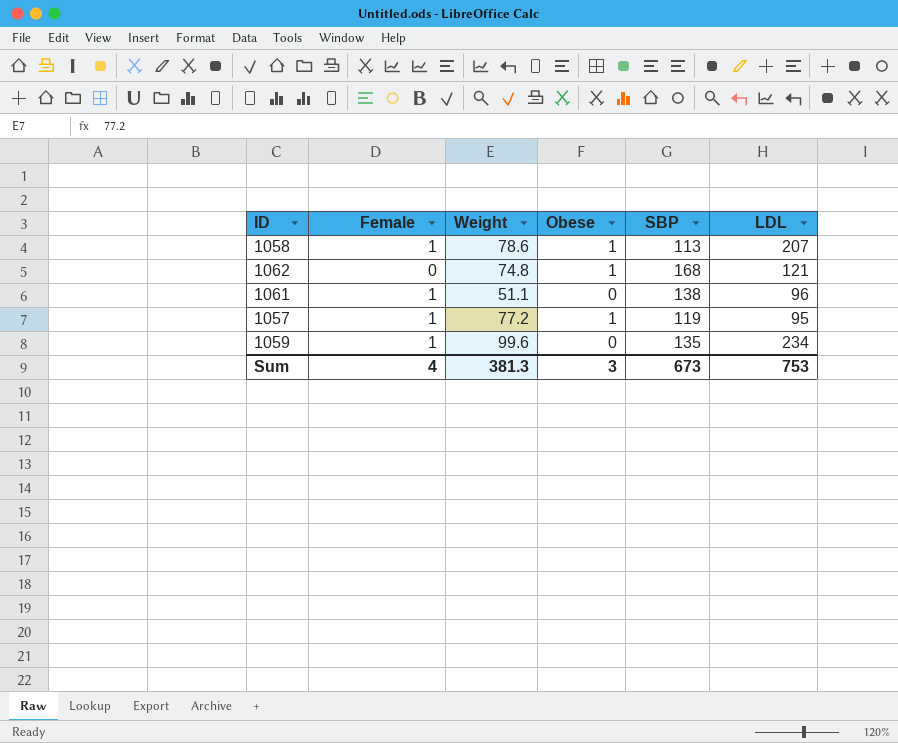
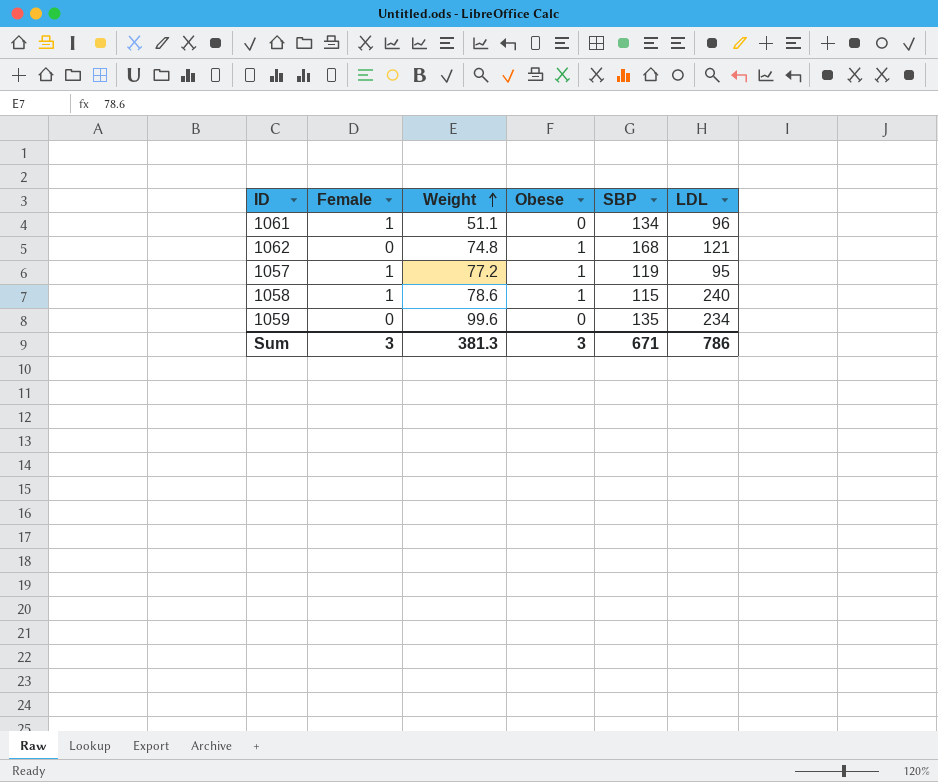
row order: none -> Weight ascending
1061 | SBP: 138 -> 134
1058 | SBP: 113 -> 115
1058 | LDL: 207 -> 240
1059 | Female: 1 -> 0
Sum | Female: 4 -> 3
Sum | SBP: 673 -> 671
Sum | LDL: 753 -> 786

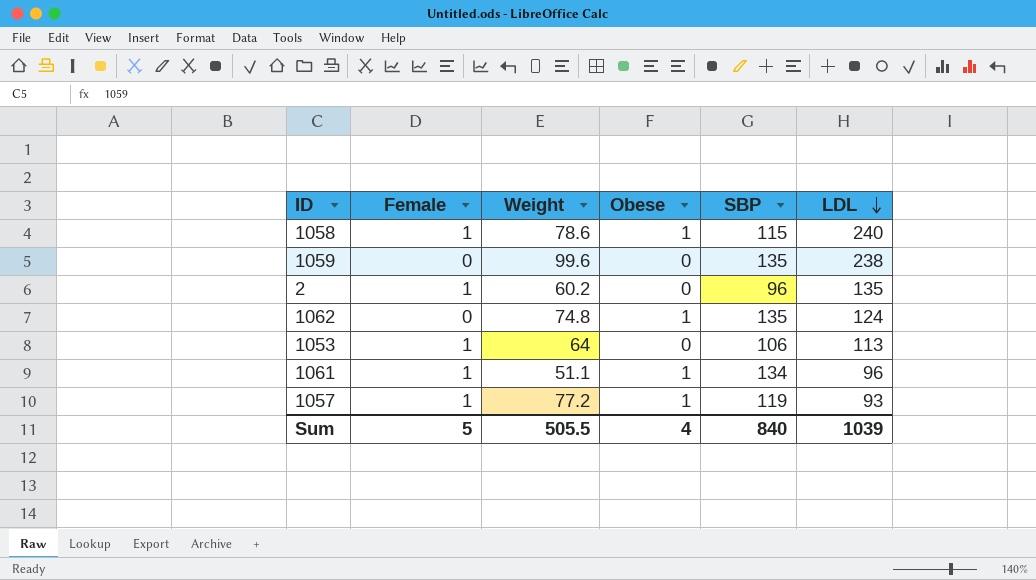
row order: Weight ascending -> LDL descending
1059 | LDL: 234 -> 238
row 2: none -> 1 | 60.2 | 0 | 96 | 135
1062 | SBP: 168 -> 135
1062 | LDL: 121 -> 124
row 1053: none -> 1 | 64 | 0 | 106 | 113
1061 | Obese: 0 -> 1
1057 | LDL: 95 -> 93
Sum | Female: 3 -> 5
Sum | Weight: 381.3 -> 505.5
Sum | Obese: 3 -> 4
Sum | SBP: 671 -> 840
Sum | LDL: 786 -> 1039

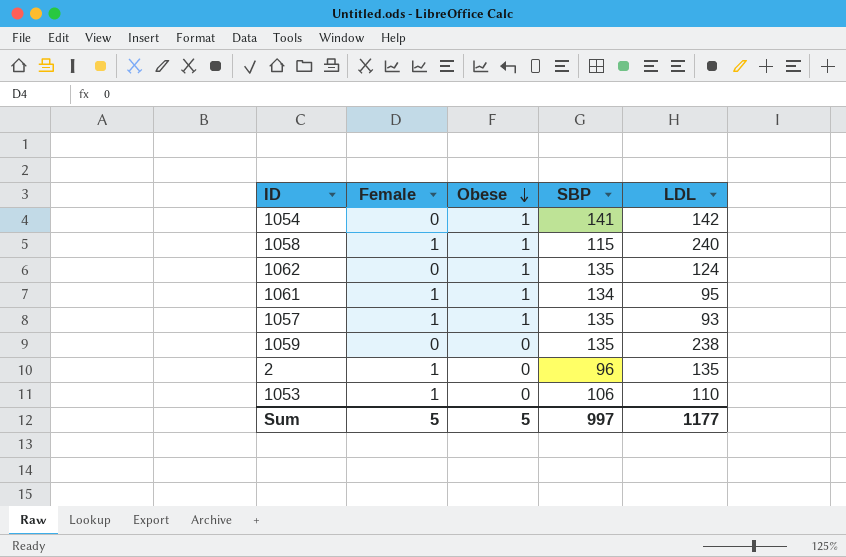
row order: LDL descending -> Obese descending
column Weight | position: 3 -> none
row 1054: none -> 0 | 1 | 141 | 142
1061 | LDL: 96 -> 95
1057 | SBP: 119 -> 135
1053 | LDL: 113 -> 110
Sum | Obese: 4 -> 5
Sum | SBP: 840 -> 997
Sum | LDL: 1039 -> 1177

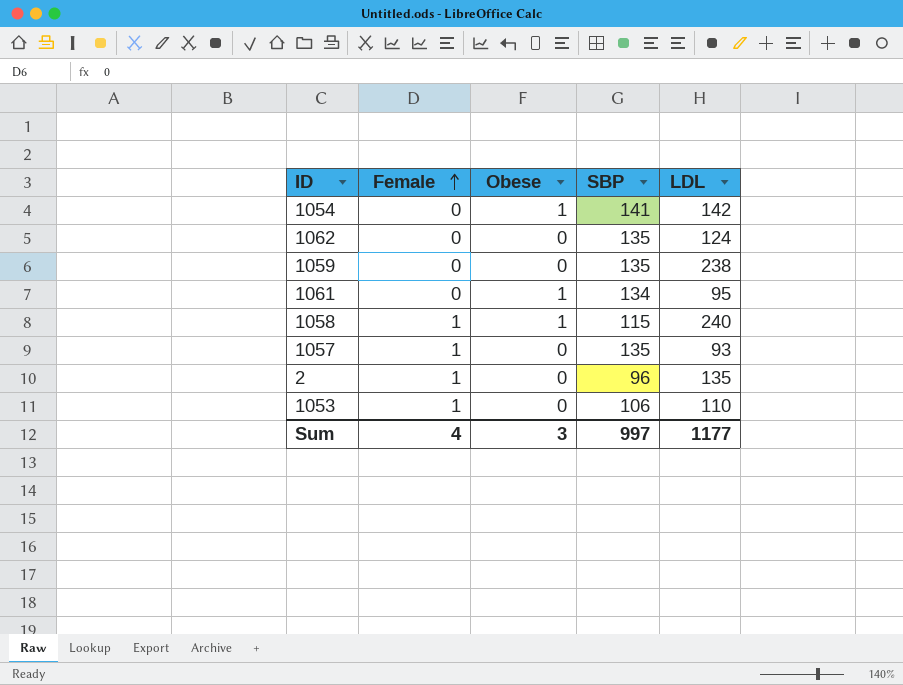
row order: Obese descending -> Female ascending
1062 | Obese: 1 -> 0
1061 | Female: 1 -> 0
1057 | Obese: 1 -> 0
Sum | Female: 5 -> 4
Sum | Obese: 5 -> 3

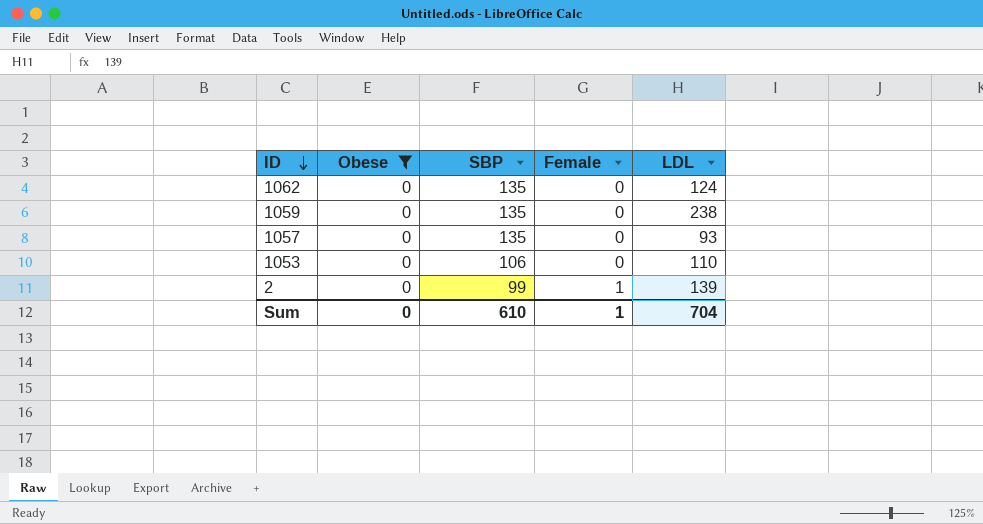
filter: none -> Obese = 0
row order: Female ascending -> ID descending
column Female | position: 2 -> 4
1057 | Female: 1 -> 0
1053 | Female: 1 -> 0
2 | SBP: 96 -> 99
2 | LDL: 135 -> 139
Sum | Obese: 3 -> 0
Sum | SBP: 997 -> 610
Sum | Female: 4 -> 1
Sum | LDL: 1177 -> 704

